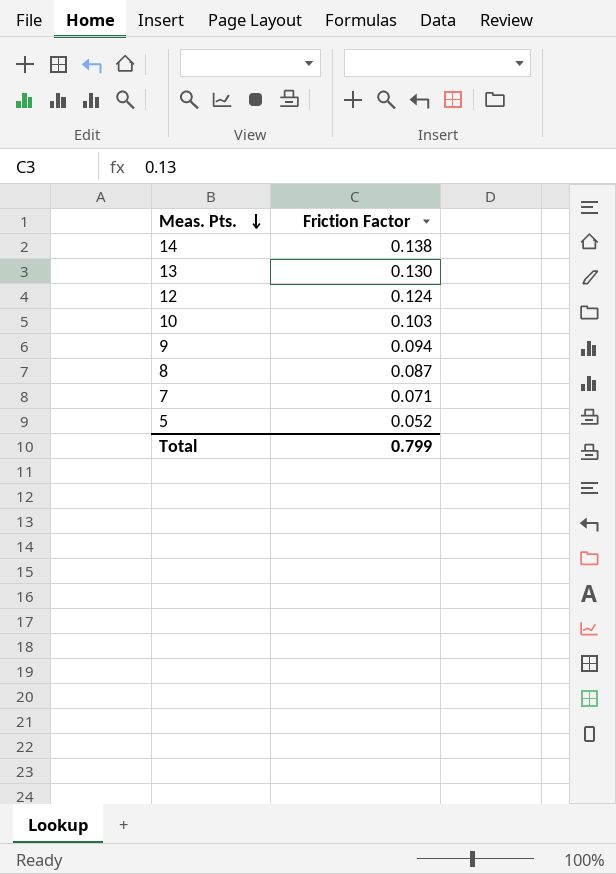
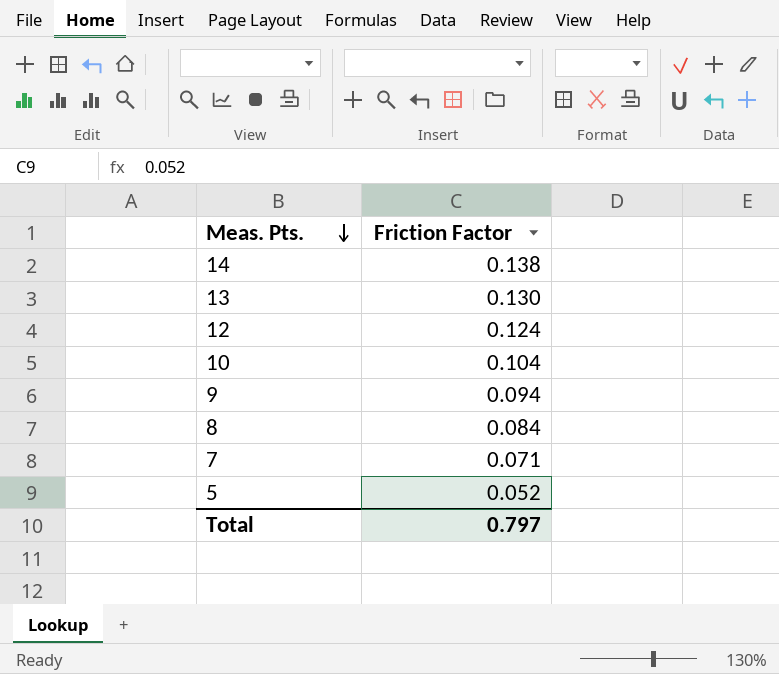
10 | Friction Factor: 0.103 -> 0.104
8 | Friction Factor: 0.087 -> 0.084
Total | Friction Factor: 0.799 -> 0.797

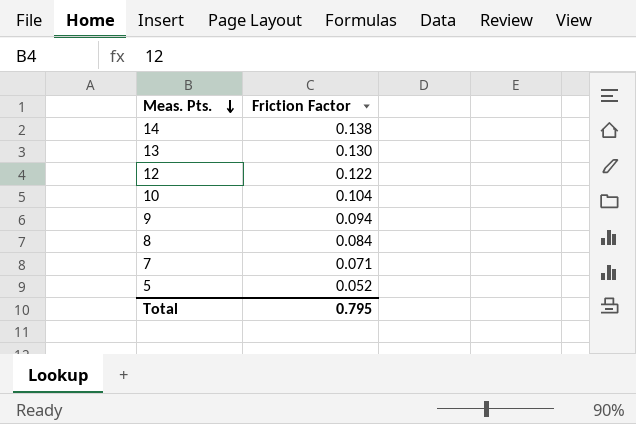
12 | Friction Factor: 0.124 -> 0.122
Total | Friction Factor: 0.797 -> 0.795

